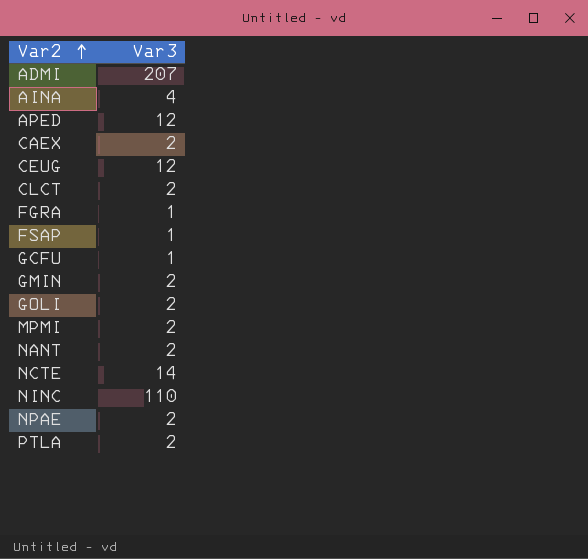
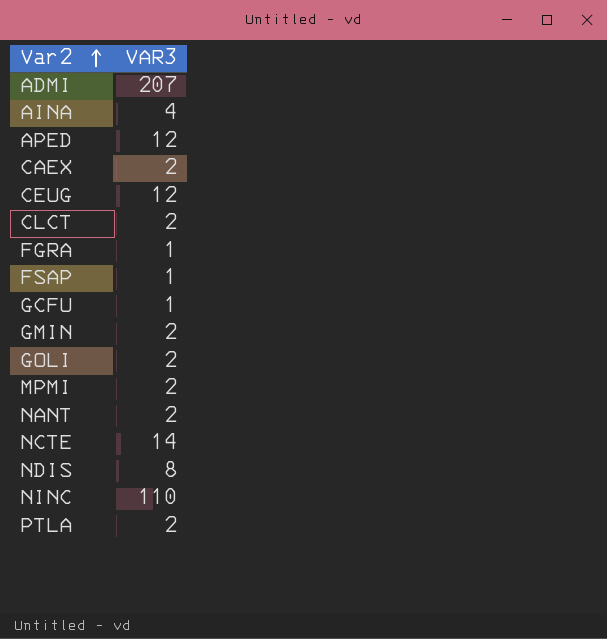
column name: Var3 -> VAR3
row NPAE: 2 -> none
row NDIS: none -> 8

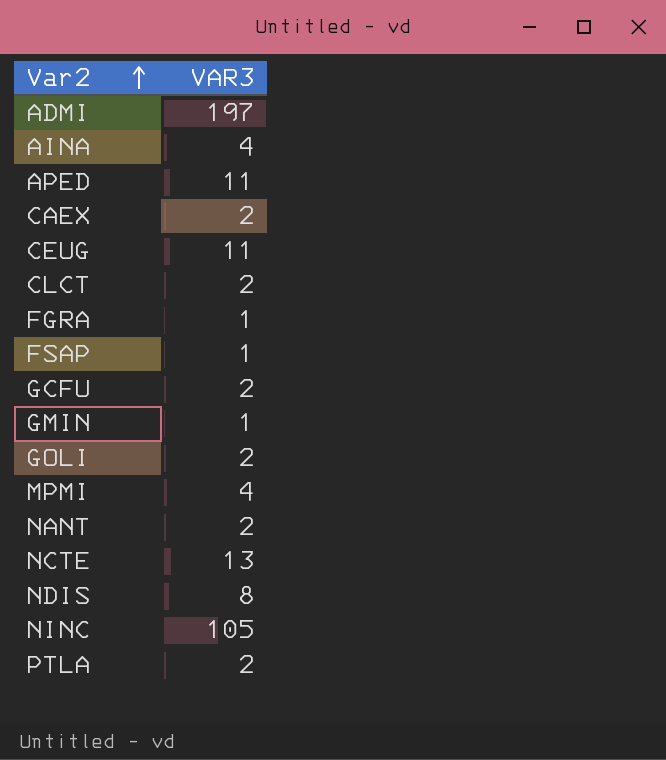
ADMI | VAR3: 207 -> 197
APED | VAR3: 12 -> 11
CEUG | VAR3: 12 -> 11
GCFU | VAR3: 1 -> 2
GMIN | VAR3: 2 -> 1
MPMI | VAR3: 2 -> 4
NCTE | VAR3: 14 -> 13
NINC | VAR3: 110 -> 105

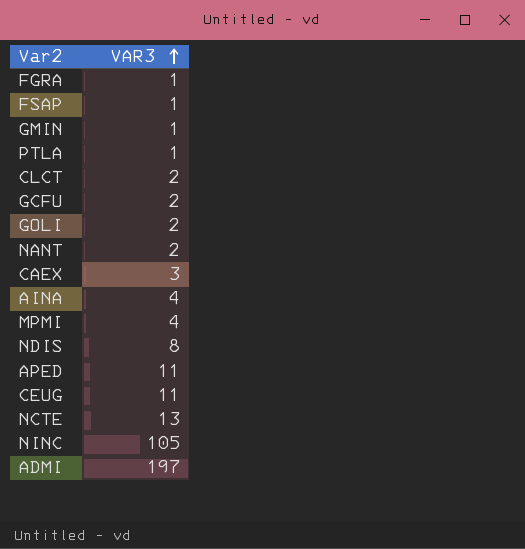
row order: Var2 ascending -> VAR3 ascending
PTLA | VAR3: 2 -> 1
CAEX | VAR3: 2 -> 3

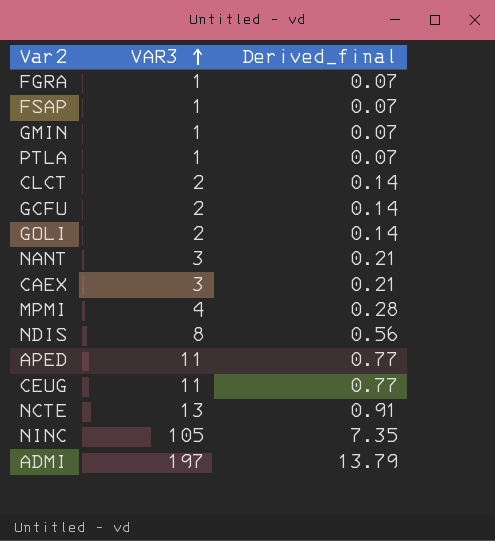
column Derived_final | formula: none -> [VAR3] * 0.07
row AINA: 4 -> none
NANT | VAR3: 2 -> 3

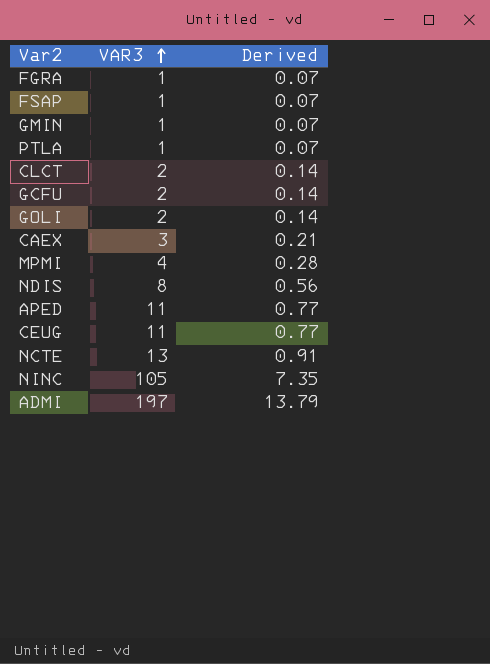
column name: Derived_final -> Derived
row NANT: 3 | 0.21 -> none

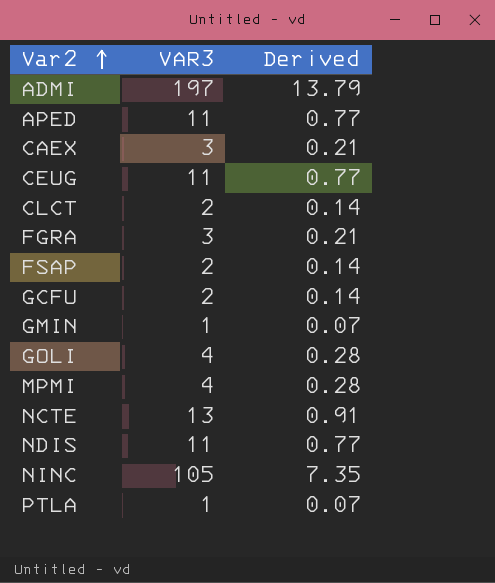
row order: VAR3 ascending -> Var2 ascending
FGRA | VAR3: 1 -> 3
FGRA | Derived: 0.07 -> 0.21
FSAP | VAR3: 1 -> 2
FSAP | Derived: 0.07 -> 0.14
GOLI | VAR3: 2 -> 4
GOLI | Derived: 0.14 -> 0.28
NDIS | VAR3: 8 -> 11
NDIS | Derived: 0.56 -> 0.77

